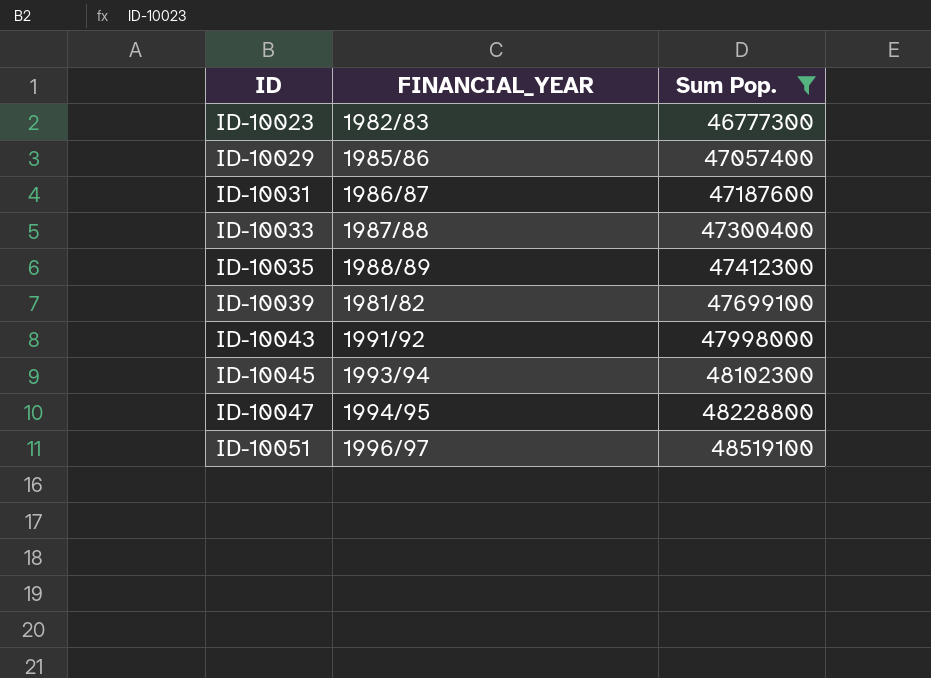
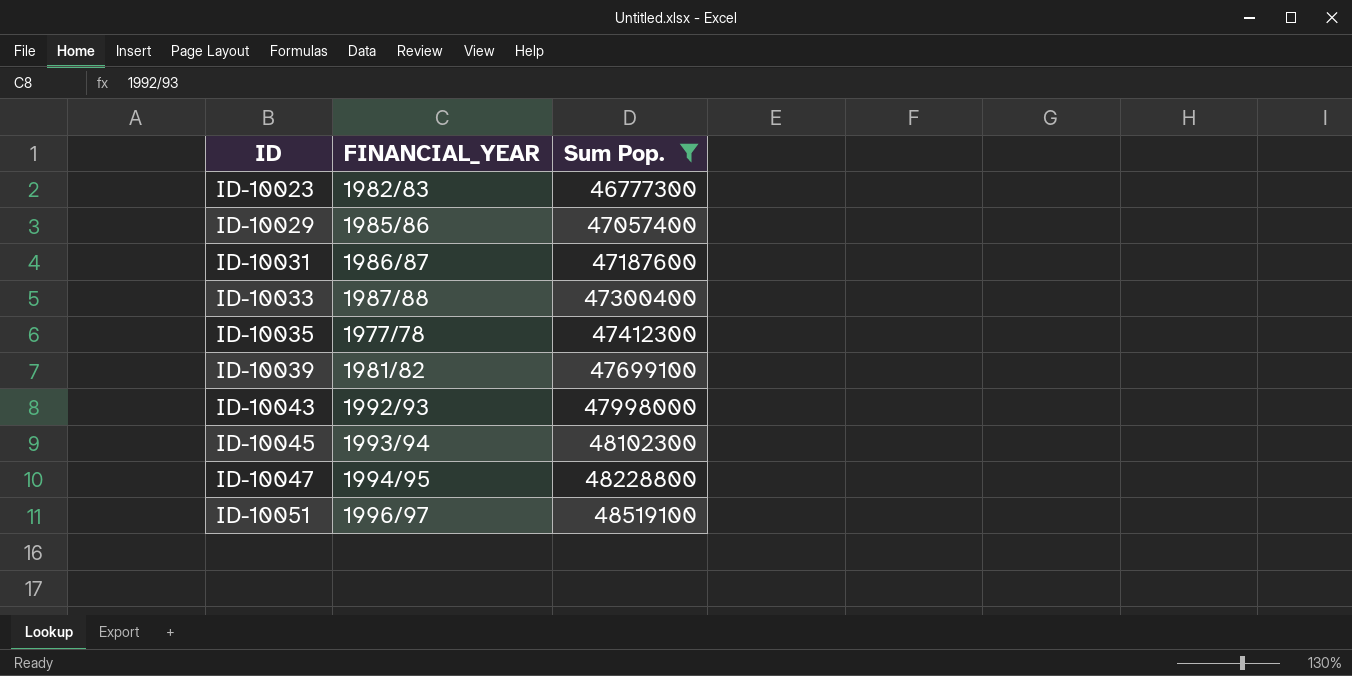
ID-10035 | FINANCIAL_YEAR: 1988/89 -> 1977/78
ID-10043 | FINANCIAL_YEAR: 1991/92 -> 1992/93

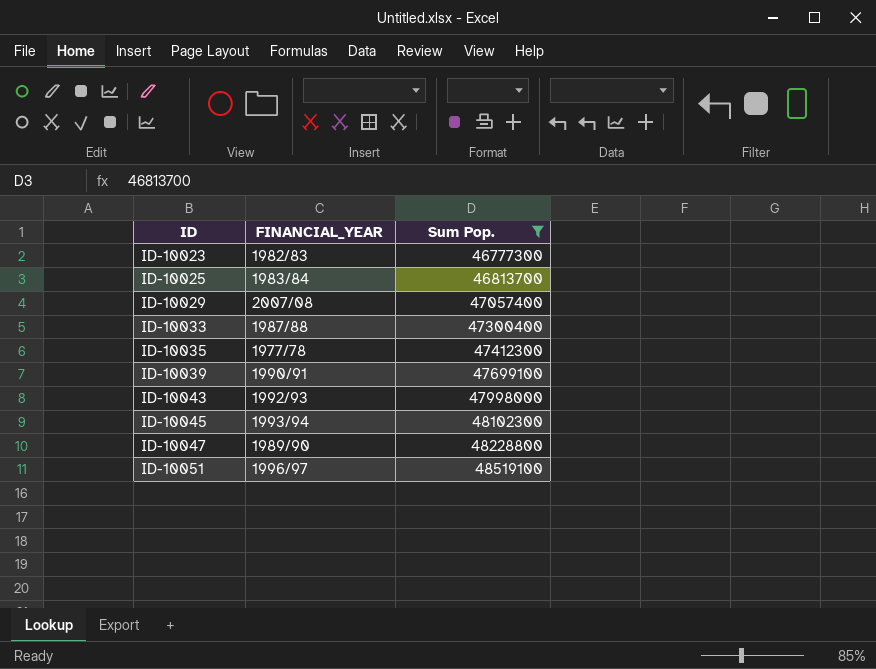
row ID-10031: 1986/87 | 47187600 -> none
row ID-10025: none -> 1983/84 | 46813700
ID-10029 | FINANCIAL_YEAR: 1985/86 -> 2007/08
ID-10039 | FINANCIAL_YEAR: 1981/82 -> 1990/91
ID-10047 | FINANCIAL_YEAR: 1994/95 -> 1989/90

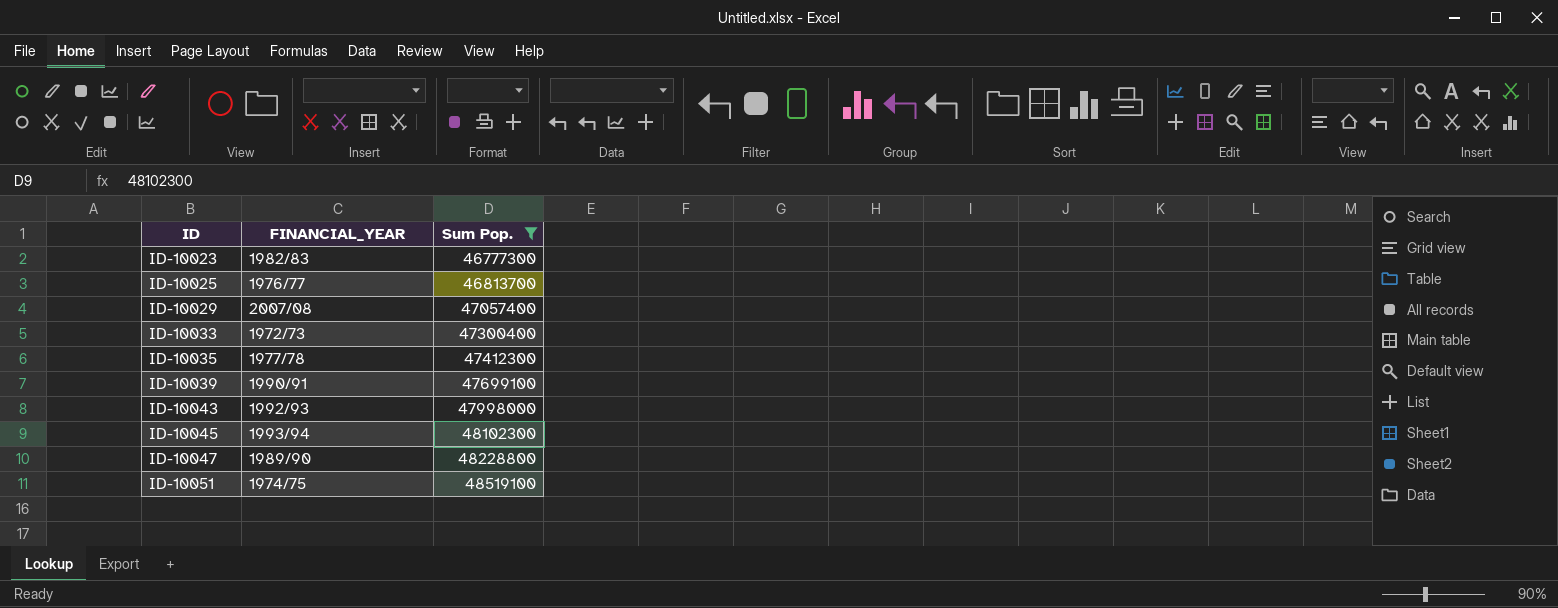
ID-10025 | FINANCIAL_YEAR: 1983/84 -> 1976/77
ID-10033 | FINANCIAL_YEAR: 1987/88 -> 1972/73
ID-10051 | FINANCIAL_YEAR: 1996/97 -> 1974/75

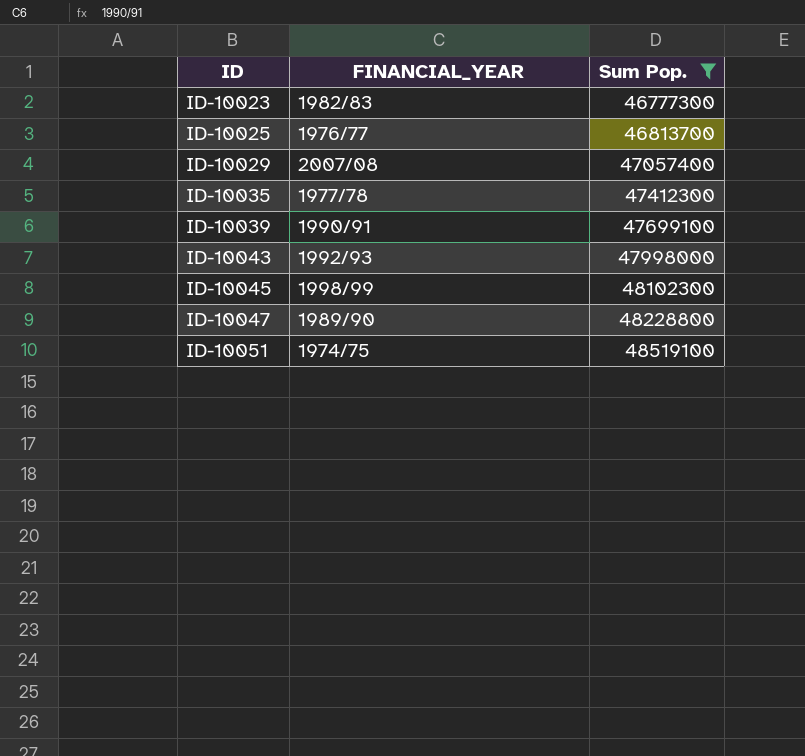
row ID-10033: 1972/73 | 47300400 -> none
ID-10045 | FINANCIAL_YEAR: 1993/94 -> 1998/99

